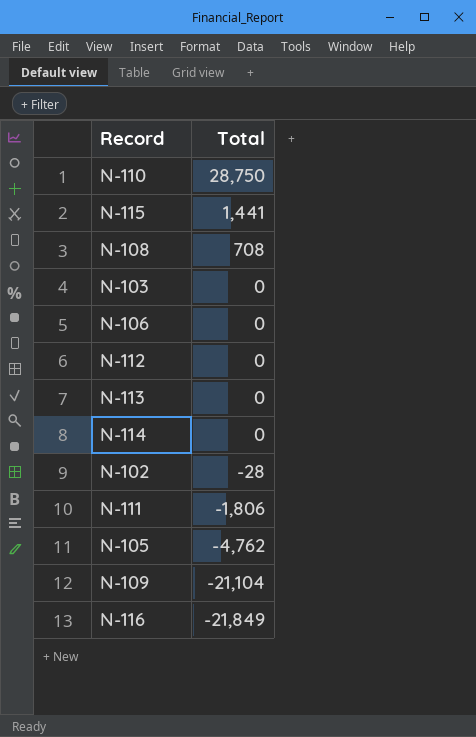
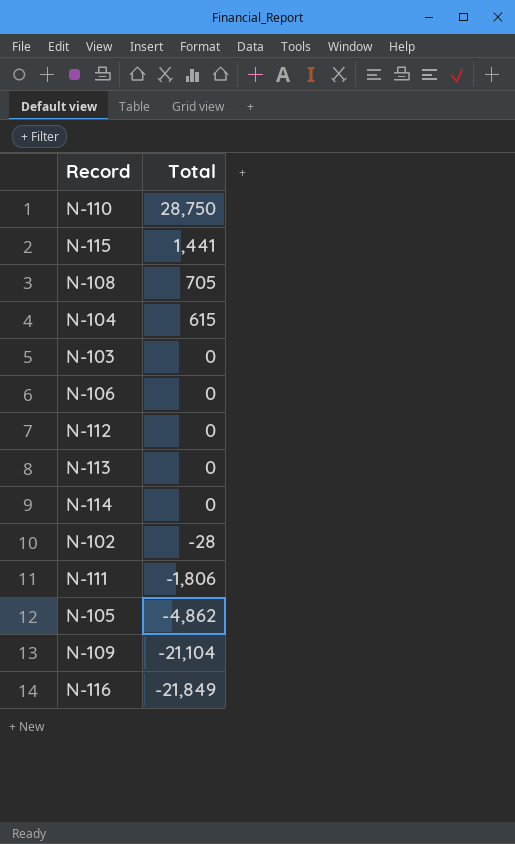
N-108 | Total: 708 -> 705
row N-104: none -> 615
N-105 | Total: -4,762 -> -4,862

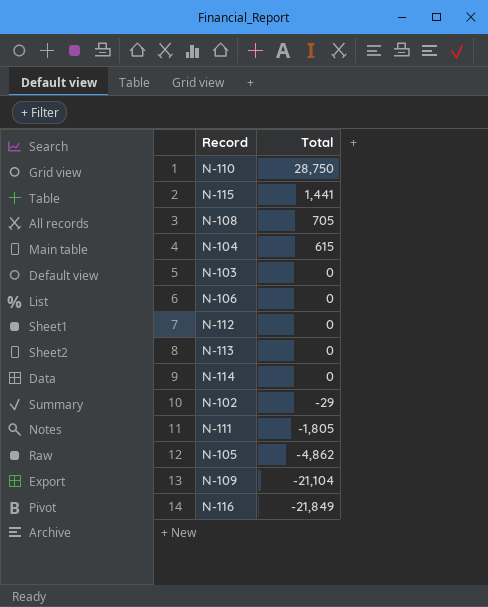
N-102 | Total: -28 -> -29
N-111 | Total: -1,806 -> -1,805

